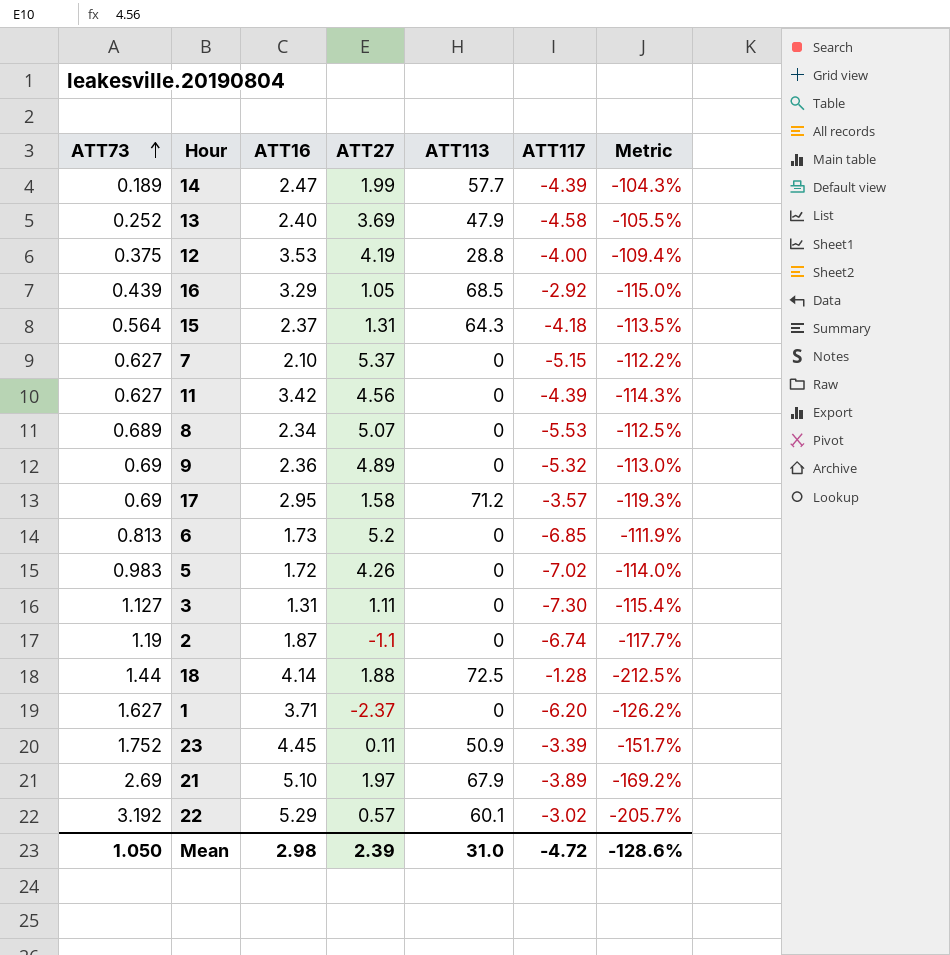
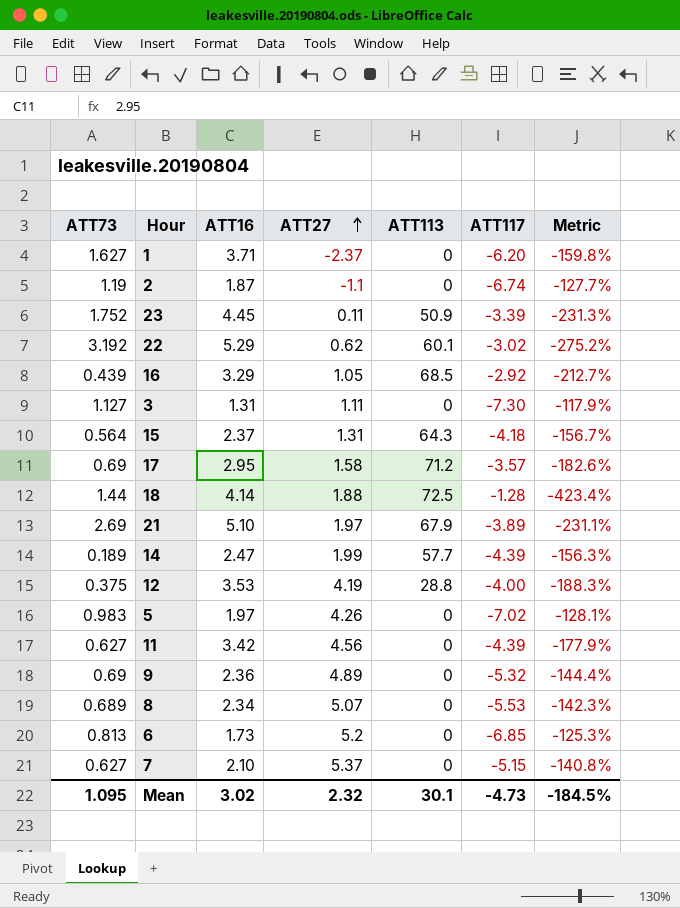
row order: ATT73 ascending -> ATT27 ascending
column Metric | formula: ([ATT73] - [ATT117]) / [ATT117] -> ([ATT16] - [ATT117]) / [ATT117]
row 13: 0.252 | 2.40 | 3.69 | 47.9 | -4.58 | -105.5% -> none
22 | ATT27: 0.57 -> 0.62
5 | ATT16: 1.72 -> 1.97
Mean | ATT73: 1.050 -> 1.095
Mean | ATT16: 2.98 -> 3.02
Mean | ATT27: 2.39 -> 2.32
Mean | ATT113: 31.0 -> 30.1
Mean | ATT117: -4.72 -> -4.73
Mean | Metric: -128.6% -> -184.5%

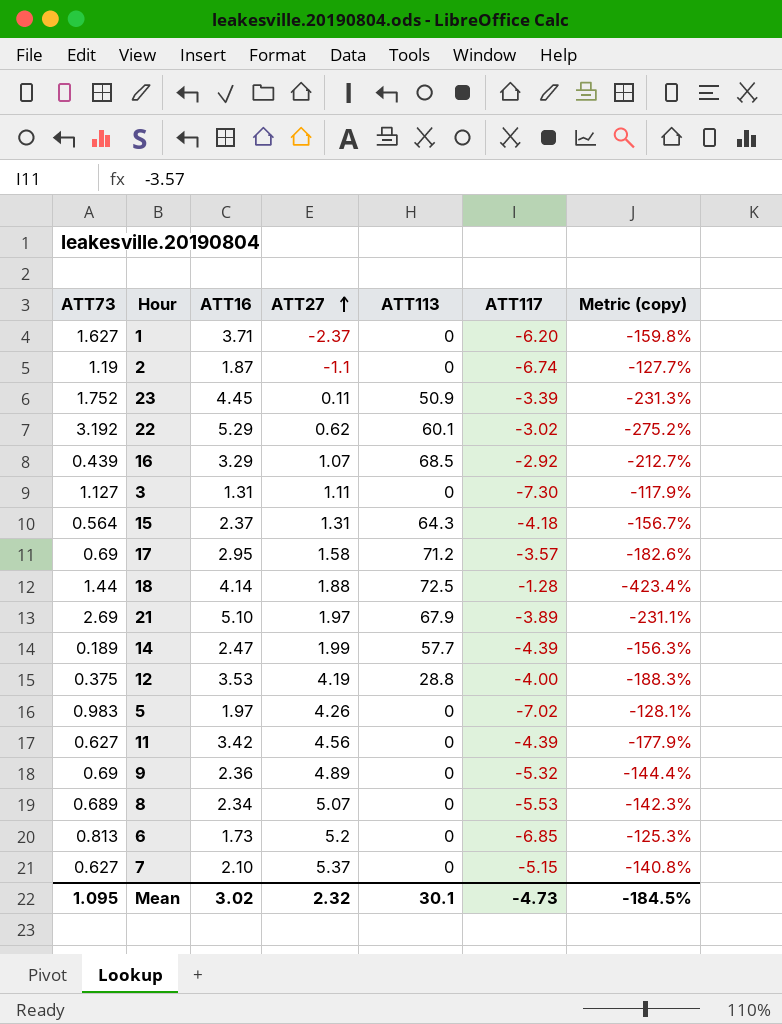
column name: Metric -> Metric (copy)
16 | ATT27: 1.05 -> 1.07

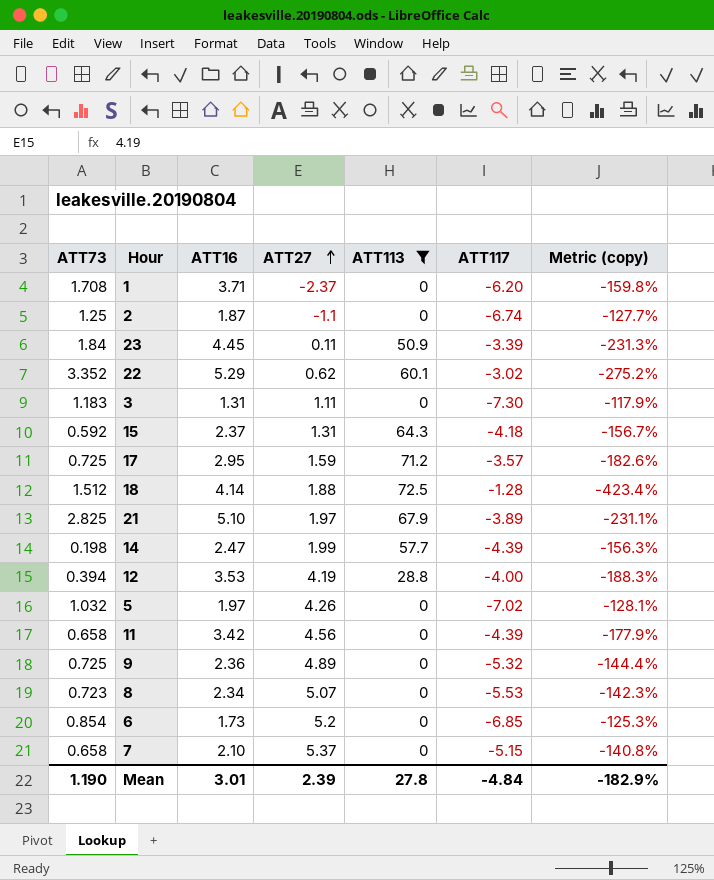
filter: none -> ATT113 != 68.5
1 | ATT73: 1.627 -> 1.708
2 | ATT73: 1.19 -> 1.25
23 | ATT73: 1.752 -> 1.84
22 | ATT73: 3.192 -> 3.352
3 | ATT73: 1.127 -> 1.183
15 | ATT73: 0.564 -> 0.592
17 | ATT73: 0.69 -> 0.725
17 | ATT27: 1.58 -> 1.59
18 | ATT73: 1.44 -> 1.512
21 | ATT73: 2.69 -> 2.825
14 | ATT73: 0.189 -> 0.198
12 | ATT73: 0.375 -> 0.394
5 | ATT73: 0.983 -> 1.032
11 | ATT73: 0.627 -> 0.658
9 | ATT73: 0.69 -> 0.725
8 | ATT73: 0.689 -> 0.723
6 | ATT73: 0.813 -> 0.854
7 | ATT73: 0.627 -> 0.658
Mean | ATT73: 1.095 -> 1.190
Mean | ATT16: 3.02 -> 3.01
Mean | ATT27: 2.32 -> 2.39
Mean | ATT113: 30.1 -> 27.8
Mean | ATT117: -4.73 -> -4.84
Mean | Metric (copy): -184.5% -> -182.9%

